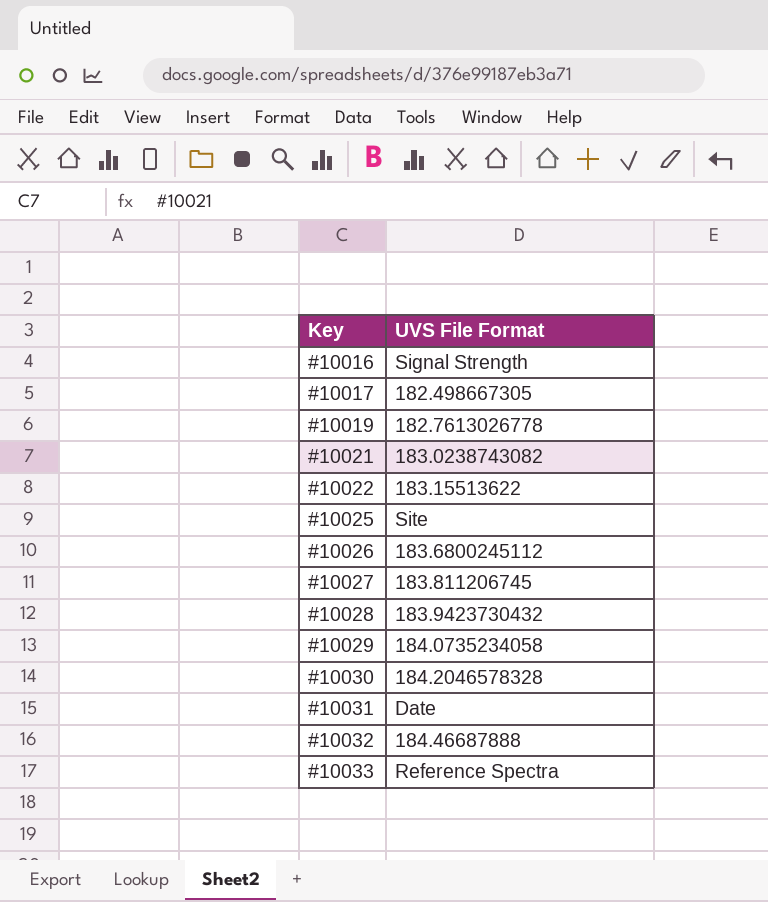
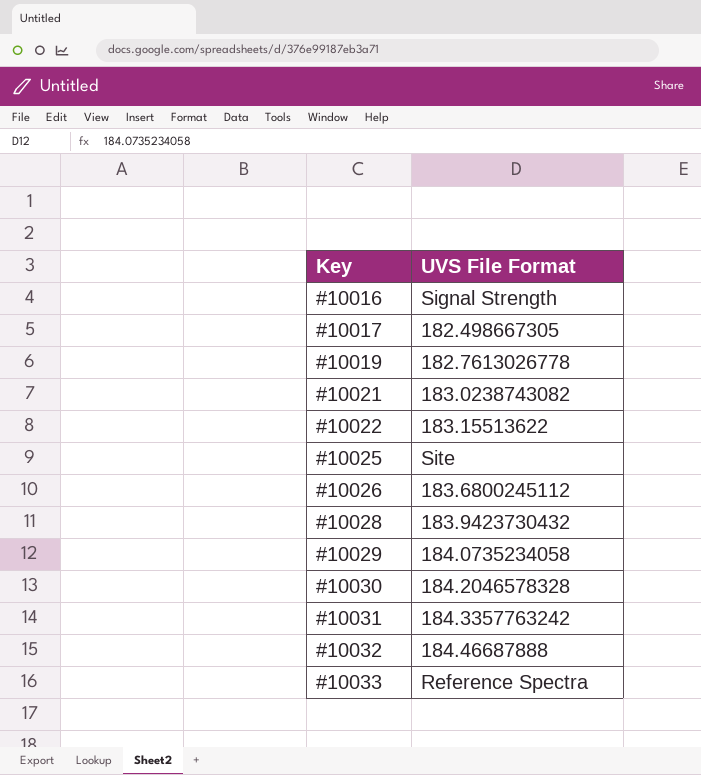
row #10027: 183.811206745 -> none
#10031 | UVS File Format: Date -> 184.3357763242

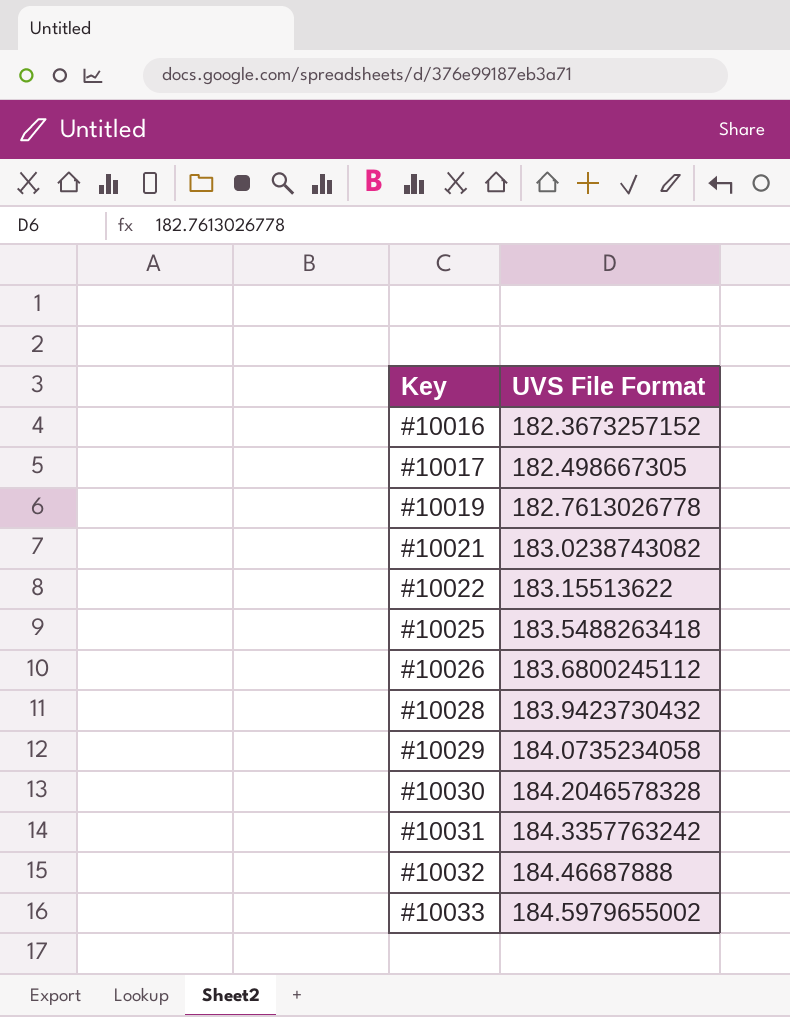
#10016 | UVS File Format: Signal Strength -> 182.3673257152
#10025 | UVS File Format: Site -> 183.5488263418
#10033 | UVS File Format: Reference Spectra -> 184.5979655002

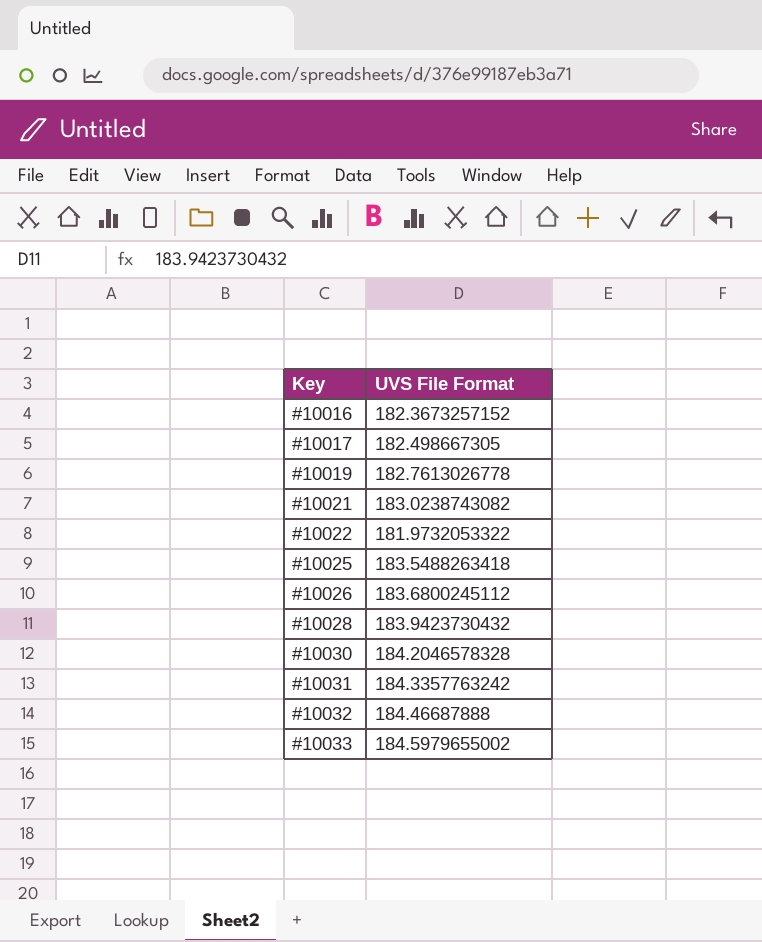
row #10029: 184.0735234058 -> none
#10022 | UVS File Format: 183.15513622 -> 181.9732053322

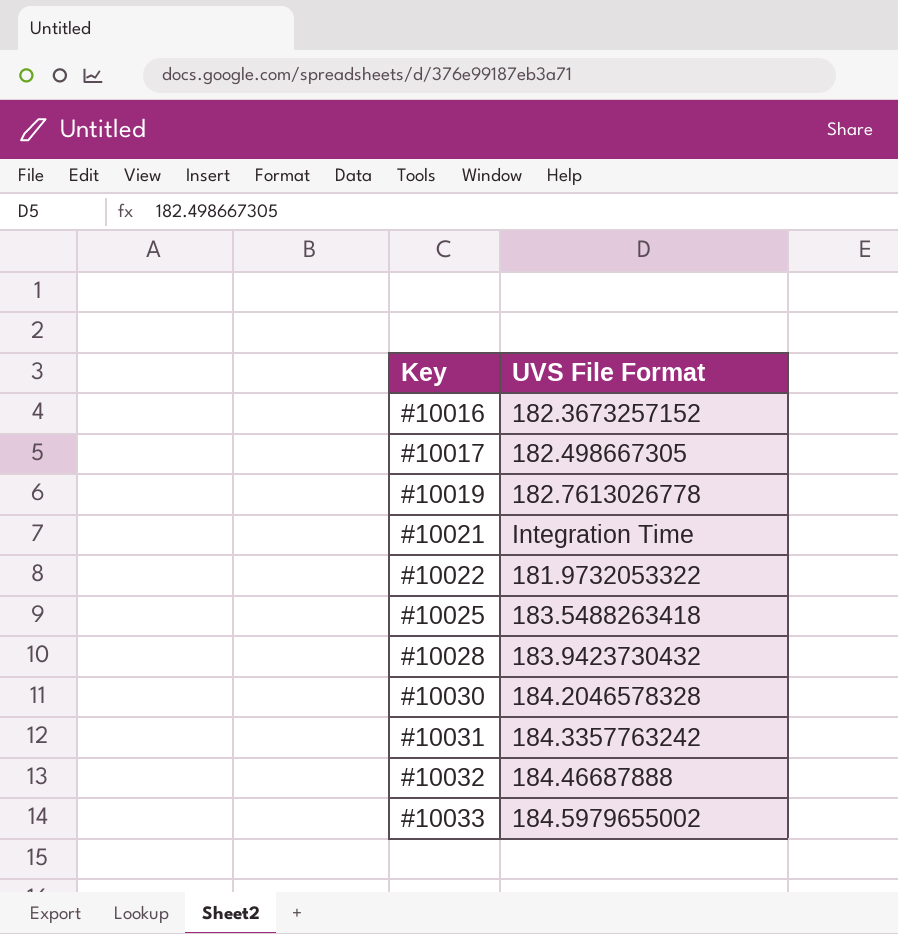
row #10026: 183.6800245112 -> none
#10021 | UVS File Format: 183.0238743082 -> Integration Time

